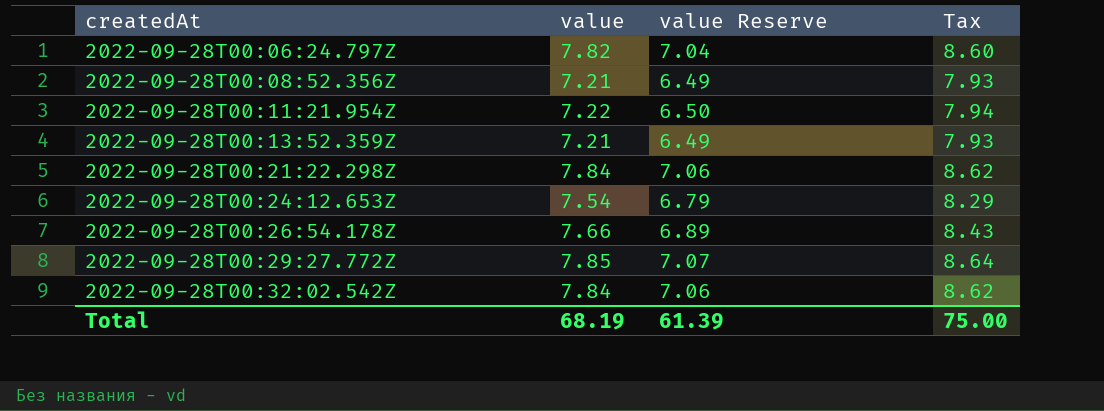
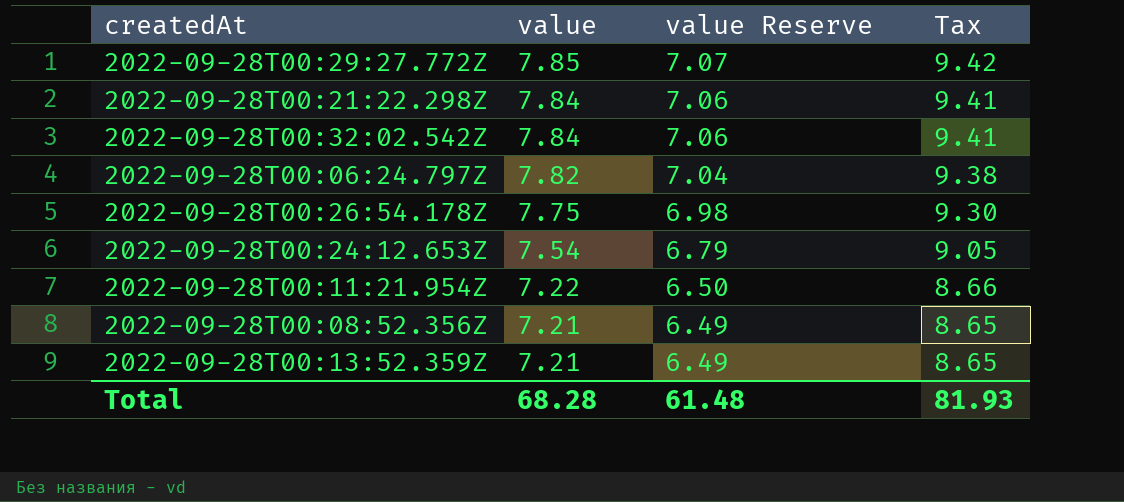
row order: createdAt ascending -> value descending
column Tax | formula: [value] * 1.1 -> [value] * 1.2
2022-09-28T00:26:54.178Z | value: 7.66 -> 7.75
2022-09-28T00:26:54.178Z | value Reserve: 6.89 -> 6.98
Total | value: 68.19 -> 68.28
Total | value Reserve: 61.39 -> 61.48
Total | Tax: 75.00 -> 81.93

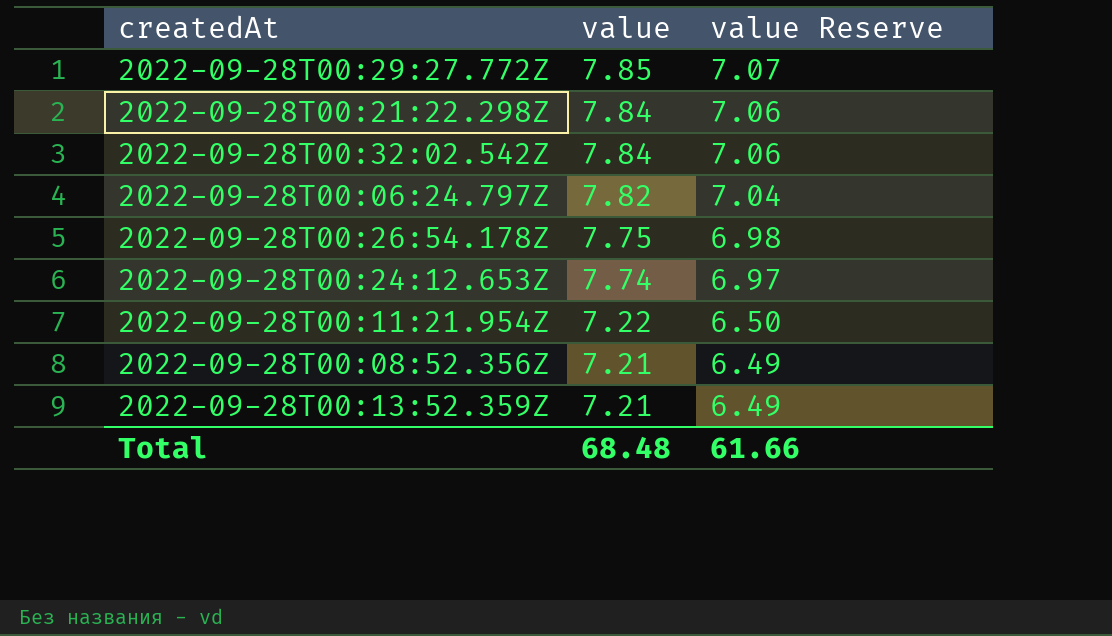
column Tax | formula: [value] * 1.2 -> none
2022-09-28T00:24:12.653Z | value: 7.54 -> 7.74
2022-09-28T00:24:12.653Z | value Reserve: 6.79 -> 6.97
Total | value: 68.28 -> 68.48
Total | value Reserve: 61.48 -> 61.66

